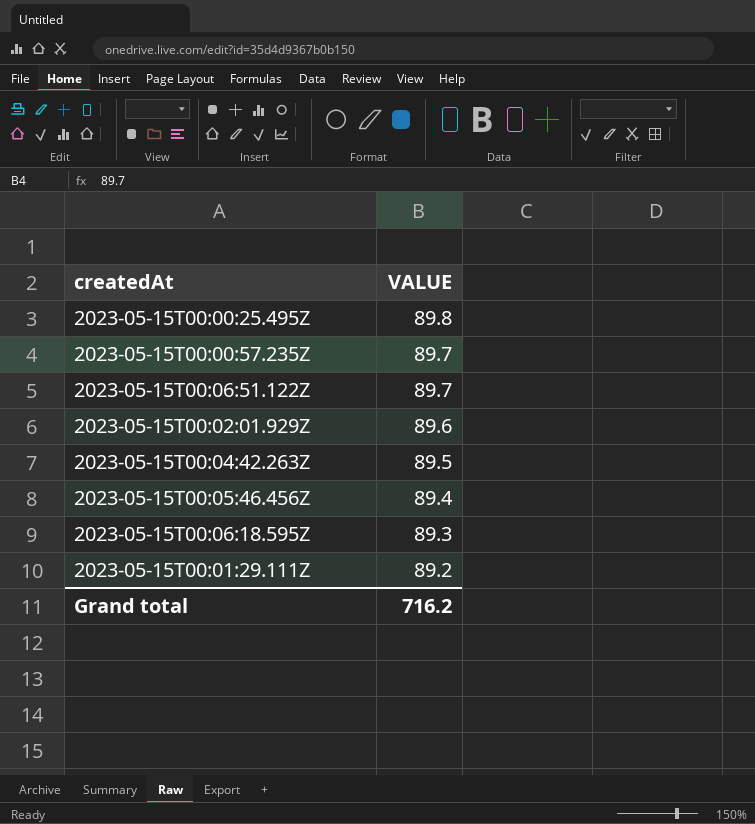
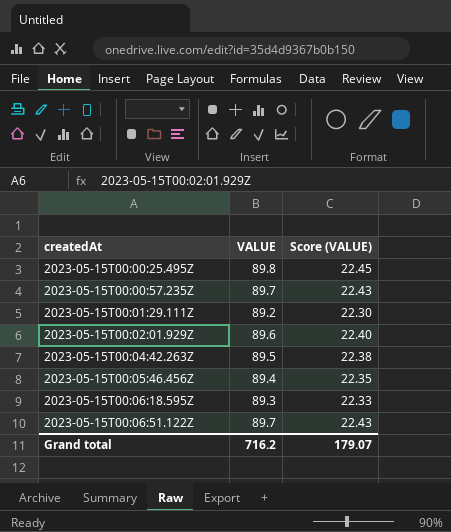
row order: VALUE descending -> createdAt ascending
column Score (VALUE) | formula: none -> [VALUE] * 0.25

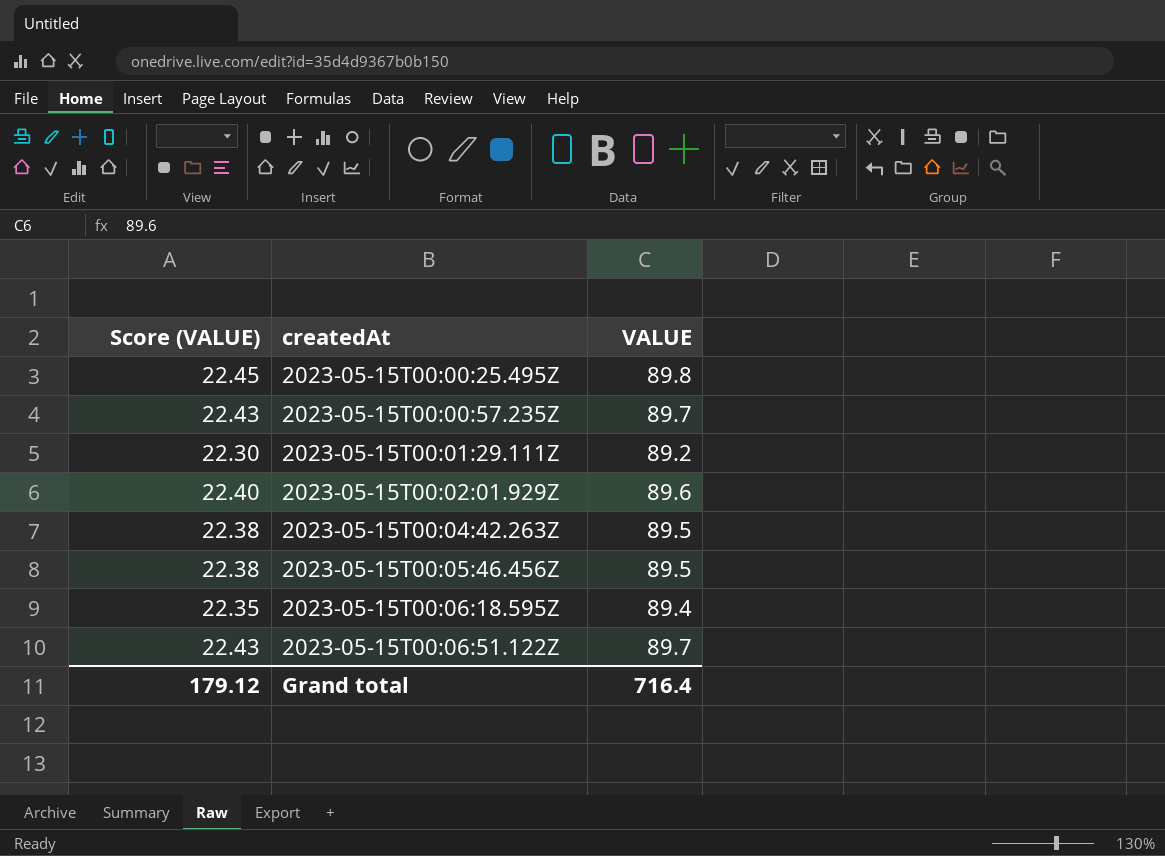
column Score (VALUE) | position: 3 -> 1
2023-05-15T00:05:46.456Z | Score (VALUE): 22.35 -> 22.38
2023-05-15T00:05:46.456Z | VALUE: 89.4 -> 89.5
2023-05-15T00:06:18.595Z | Score (VALUE): 22.33 -> 22.35
2023-05-15T00:06:18.595Z | VALUE: 89.3 -> 89.4
Grand total | Score (VALUE): 179.07 -> 179.12
Grand total | VALUE: 716.2 -> 716.4

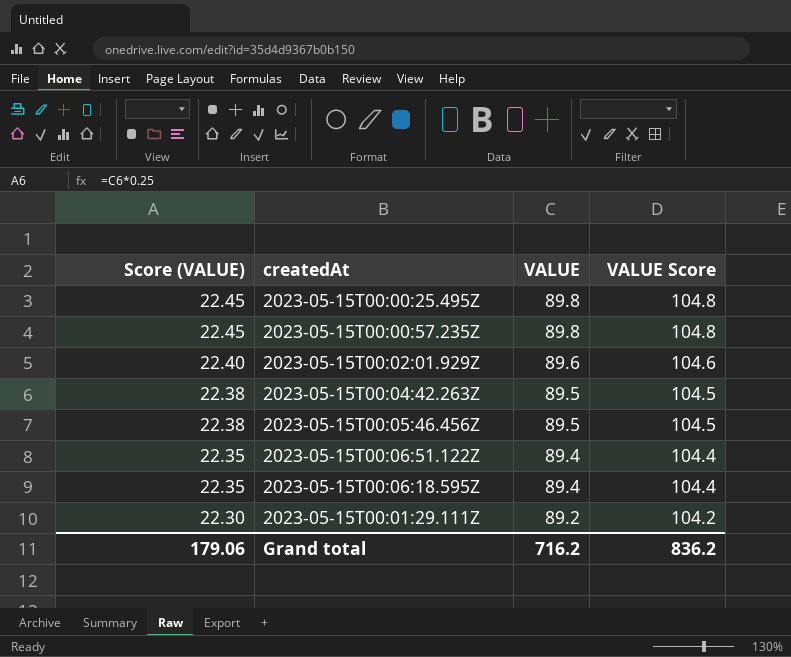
row order: createdAt ascending -> Score (VALUE) descending
column VALUE Score | formula: none -> [VALUE] + 15
2023-05-15T00:00:57.235Z | Score (VALUE): 22.43 -> 22.45
2023-05-15T00:00:57.235Z | VALUE: 89.7 -> 89.8
2023-05-15T00:06:51.122Z | Score (VALUE): 22.43 -> 22.35
2023-05-15T00:06:51.122Z | VALUE: 89.7 -> 89.4
Grand total | Score (VALUE): 179.12 -> 179.06
Grand total | VALUE: 716.4 -> 716.2

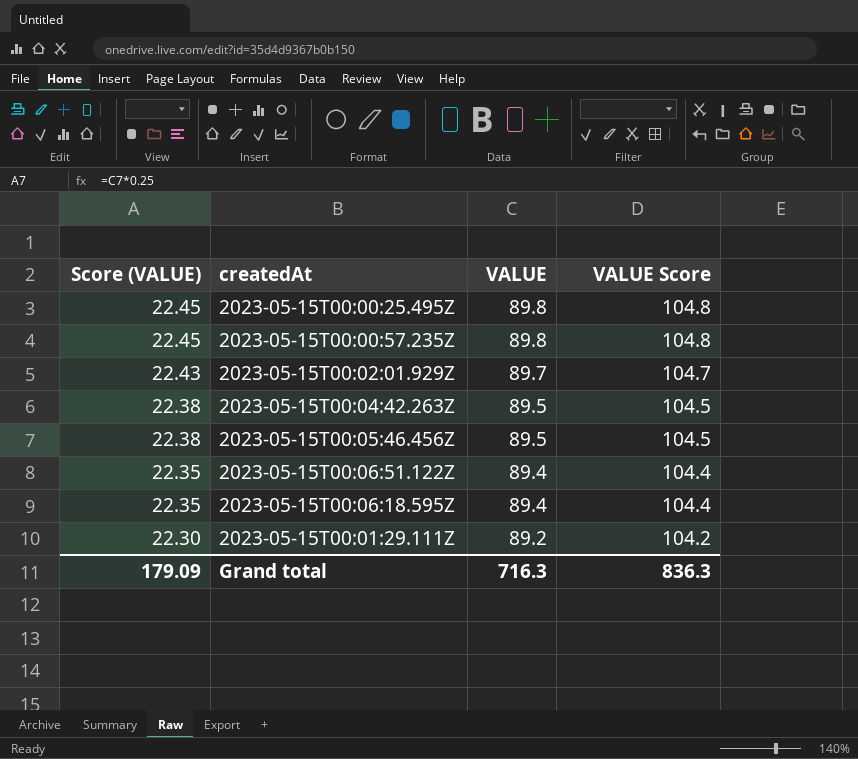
2023-05-15T00:02:01.929Z | Score (VALUE): 22.40 -> 22.43
2023-05-15T00:02:01.929Z | VALUE: 89.6 -> 89.7
2023-05-15T00:02:01.929Z | VALUE Score: 104.6 -> 104.7
Grand total | Score (VALUE): 179.06 -> 179.09
Grand total | VALUE: 716.2 -> 716.3
Grand total | VALUE Score: 836.2 -> 836.3

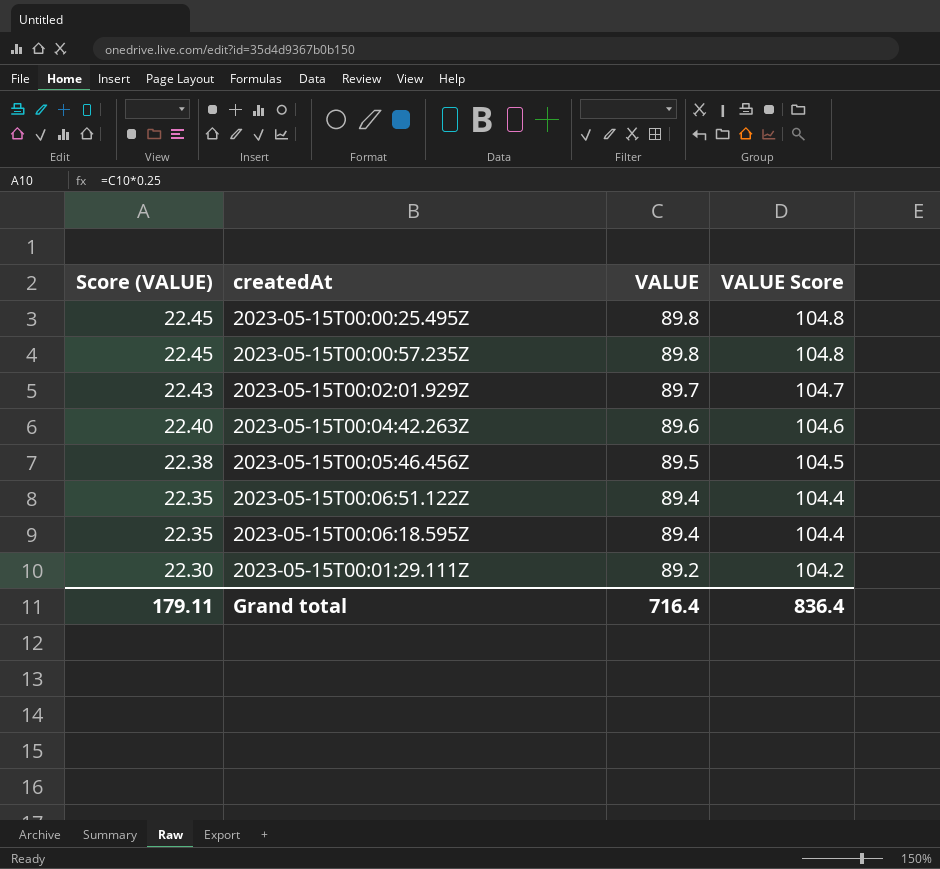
2023-05-15T00:04:42.263Z | Score (VALUE): 22.38 -> 22.40
2023-05-15T00:04:42.263Z | VALUE: 89.5 -> 89.6
2023-05-15T00:04:42.263Z | VALUE Score: 104.5 -> 104.6
Grand total | Score (VALUE): 179.09 -> 179.11
Grand total | VALUE: 716.3 -> 716.4
Grand total | VALUE Score: 836.3 -> 836.4

